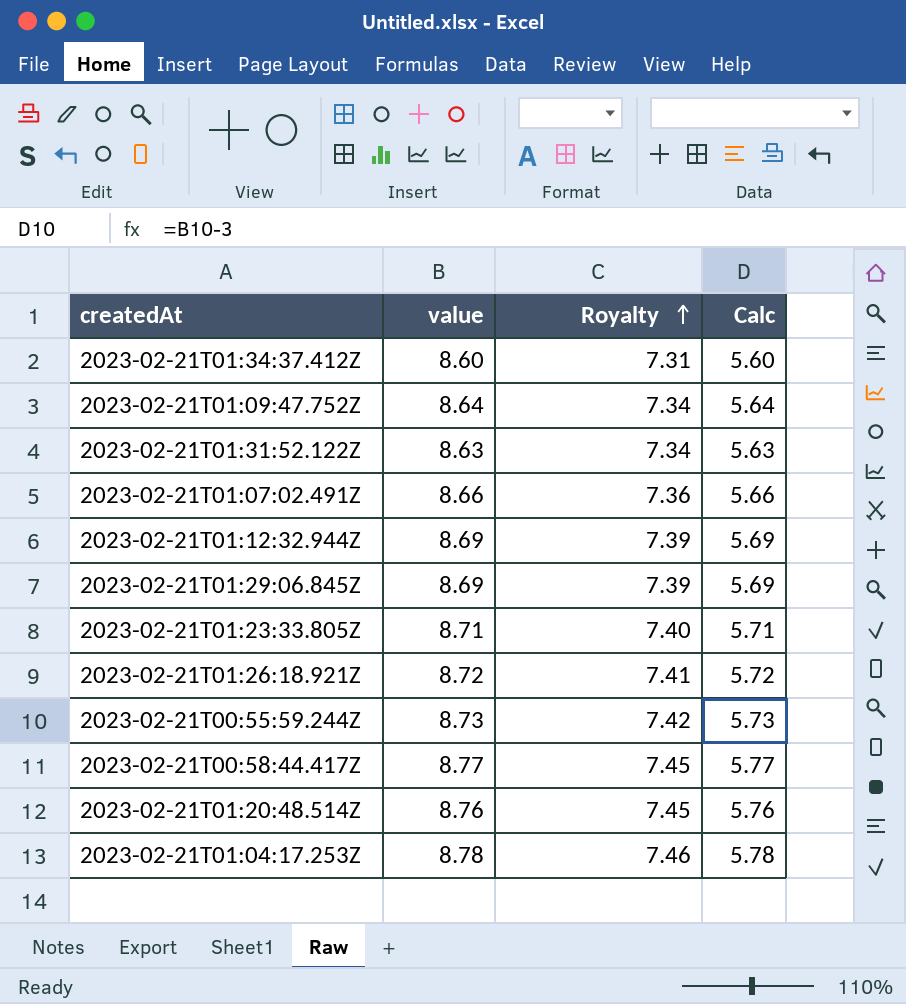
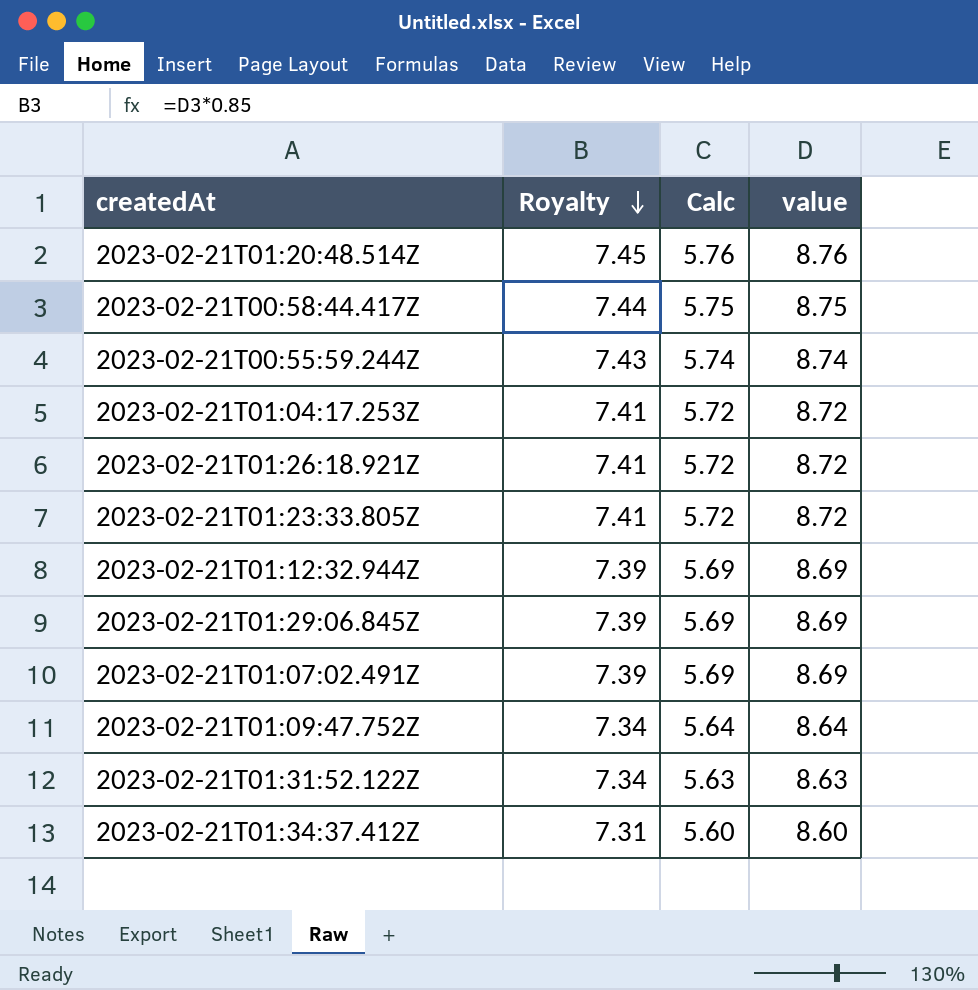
row order: Royalty ascending -> Royalty descending
column value | position: 2 -> 4
2023-02-21T00:58:44.417Z | Royalty: 7.45 -> 7.44
2023-02-21T00:58:44.417Z | Calc: 5.77 -> 5.75
2023-02-21T00:58:44.417Z | value: 8.77 -> 8.75
2023-02-21T00:55:59.244Z | Royalty: 7.42 -> 7.43
2023-02-21T00:55:59.244Z | Calc: 5.73 -> 5.74
2023-02-21T00:55:59.244Z | value: 8.73 -> 8.74
2023-02-21T01:04:17.253Z | Royalty: 7.46 -> 7.41
2023-02-21T01:04:17.253Z | Calc: 5.78 -> 5.72
2023-02-21T01:04:17.253Z | value: 8.78 -> 8.72
2023-02-21T01:23:33.805Z | Royalty: 7.40 -> 7.41
2023-02-21T01:23:33.805Z | Calc: 5.71 -> 5.72
2023-02-21T01:23:33.805Z | value: 8.71 -> 8.72
2023-02-21T01:07:02.491Z | Royalty: 7.36 -> 7.39
2023-02-21T01:07:02.491Z | Calc: 5.66 -> 5.69
2023-02-21T01:07:02.491Z | value: 8.66 -> 8.69

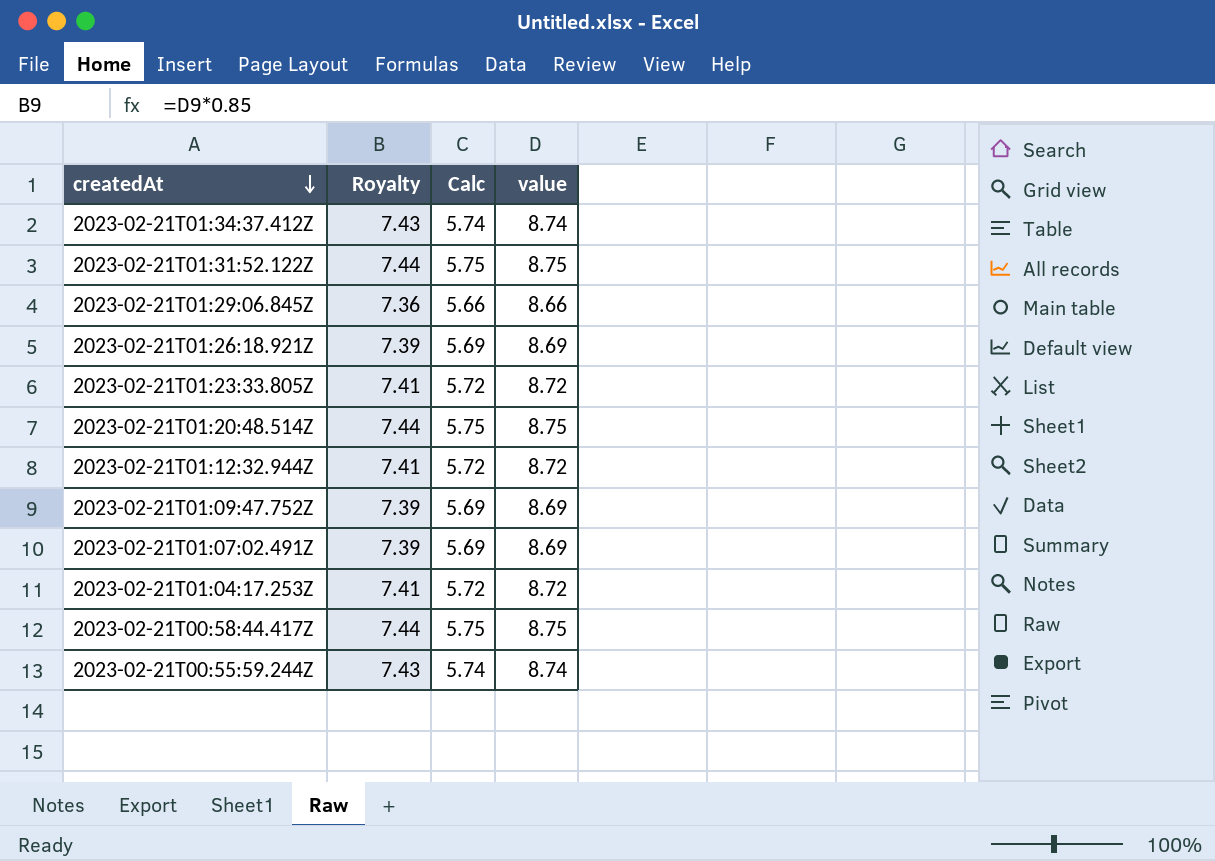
row order: Royalty descending -> createdAt descending
2023-02-21T01:34:37.412Z | Royalty: 7.31 -> 7.43
2023-02-21T01:34:37.412Z | Calc: 5.60 -> 5.74
2023-02-21T01:34:37.412Z | value: 8.60 -> 8.74
2023-02-21T01:31:52.122Z | Royalty: 7.34 -> 7.44
2023-02-21T01:31:52.122Z | Calc: 5.63 -> 5.75
2023-02-21T01:31:52.122Z | value: 8.63 -> 8.75
2023-02-21T01:29:06.845Z | Royalty: 7.39 -> 7.36
2023-02-21T01:29:06.845Z | Calc: 5.69 -> 5.66
2023-02-21T01:29:06.845Z | value: 8.69 -> 8.66
2023-02-21T01:26:18.921Z | Royalty: 7.41 -> 7.39
2023-02-21T01:26:18.921Z | Calc: 5.72 -> 5.69
2023-02-21T01:26:18.921Z | value: 8.72 -> 8.69
2023-02-21T01:20:48.514Z | Royalty: 7.45 -> 7.44
2023-02-21T01:20:48.514Z | Calc: 5.76 -> 5.75
2023-02-21T01:20:48.514Z | value: 8.76 -> 8.75
2023-02-21T01:12:32.944Z | Royalty: 7.39 -> 7.41
2023-02-21T01:12:32.944Z | Calc: 5.69 -> 5.72
2023-02-21T01:12:32.944Z | value: 8.69 -> 8.72
2023-02-21T01:09:47.752Z | Royalty: 7.34 -> 7.39
2023-02-21T01:09:47.752Z | Calc: 5.64 -> 5.69
2023-02-21T01:09:47.752Z | value: 8.64 -> 8.69

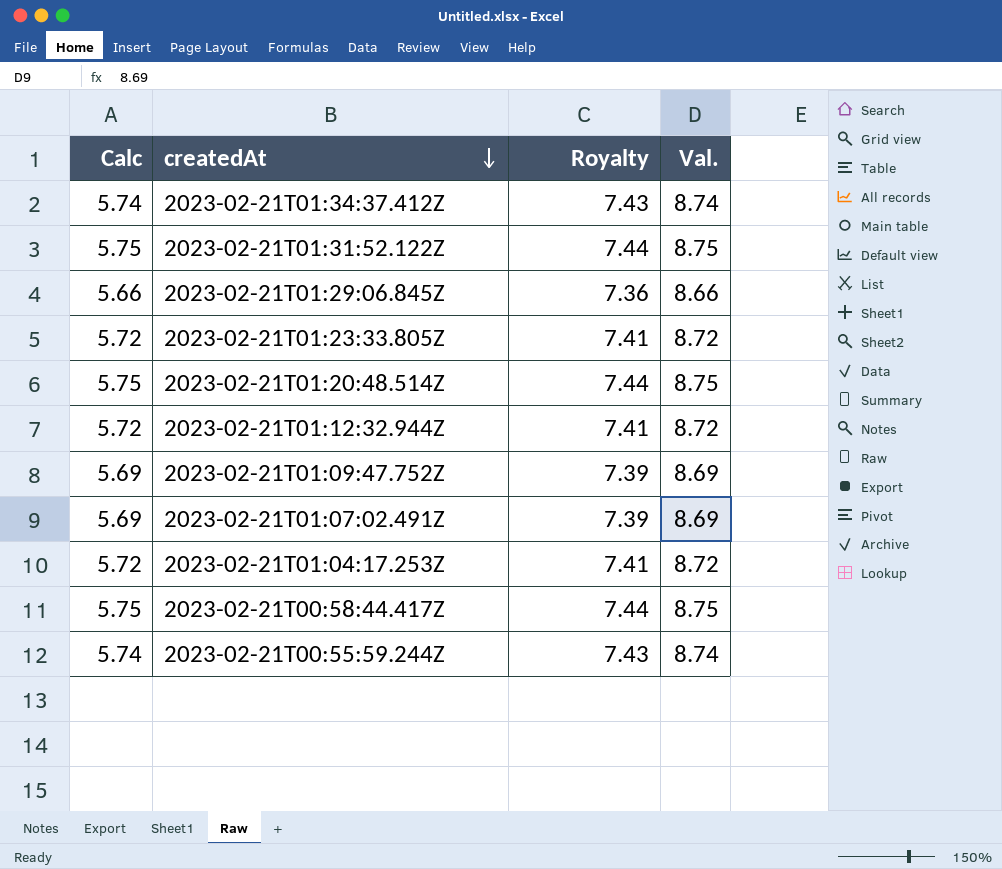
column Calc | position: 3 -> 1
column name: value -> Val.
row 2023-02-21T01:26:18.921Z: 7.39 | 5.69 | 8.69 -> none

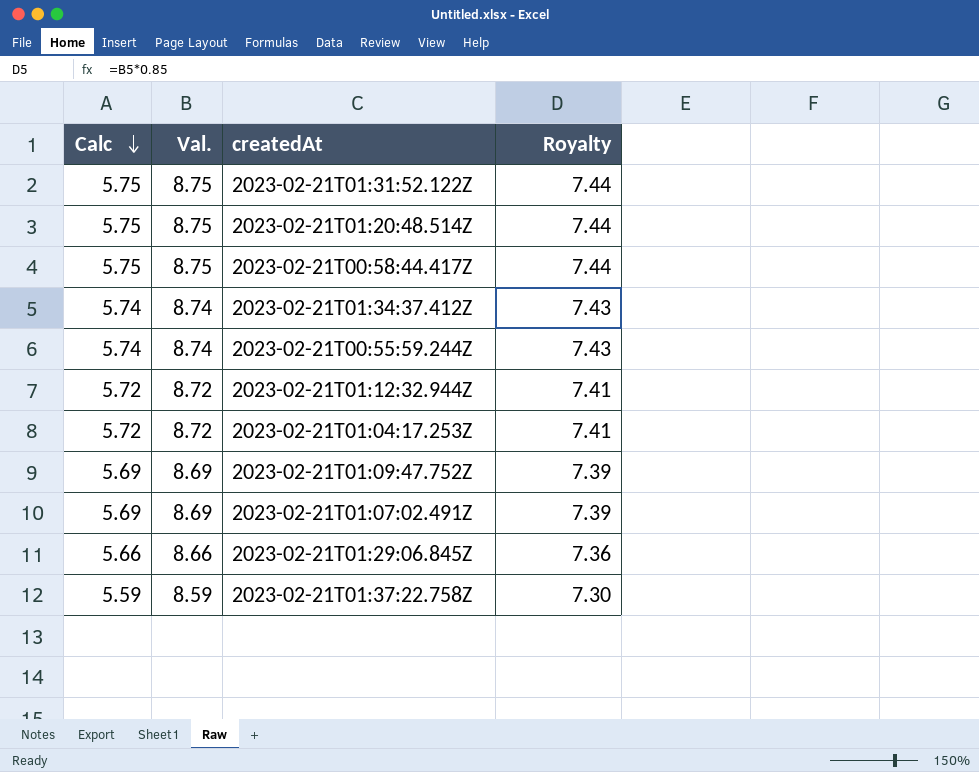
row order: createdAt descending -> Calc descending
column Val. | position: 4 -> 2
row 2023-02-21T01:23:33.805Z: 5.72 | 7.41 | 8.72 -> none
row 2023-02-21T01:37:22.758Z: none -> 5.59 | 8.59 | 7.30

